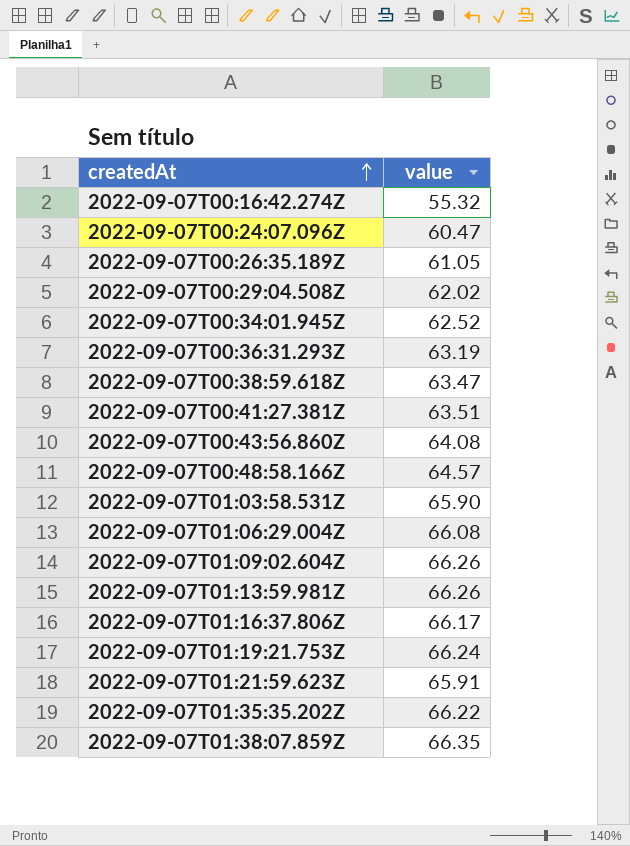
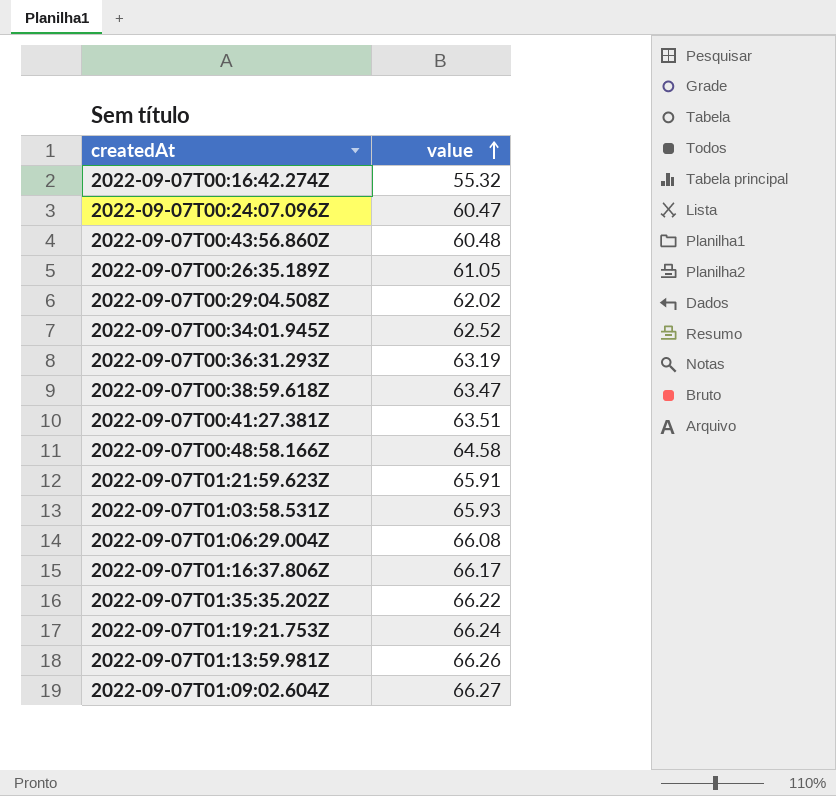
row order: createdAt ascending -> value ascending
row 2022-09-07T01:38:07.859Z: 66.35 -> none
2022-09-07T00:43:56.860Z | value: 64.08 -> 60.48
2022-09-07T00:48:58.166Z | value: 64.57 -> 64.58
2022-09-07T01:03:58.531Z | value: 65.90 -> 65.93
2022-09-07T01:09:02.604Z | value: 66.26 -> 66.27

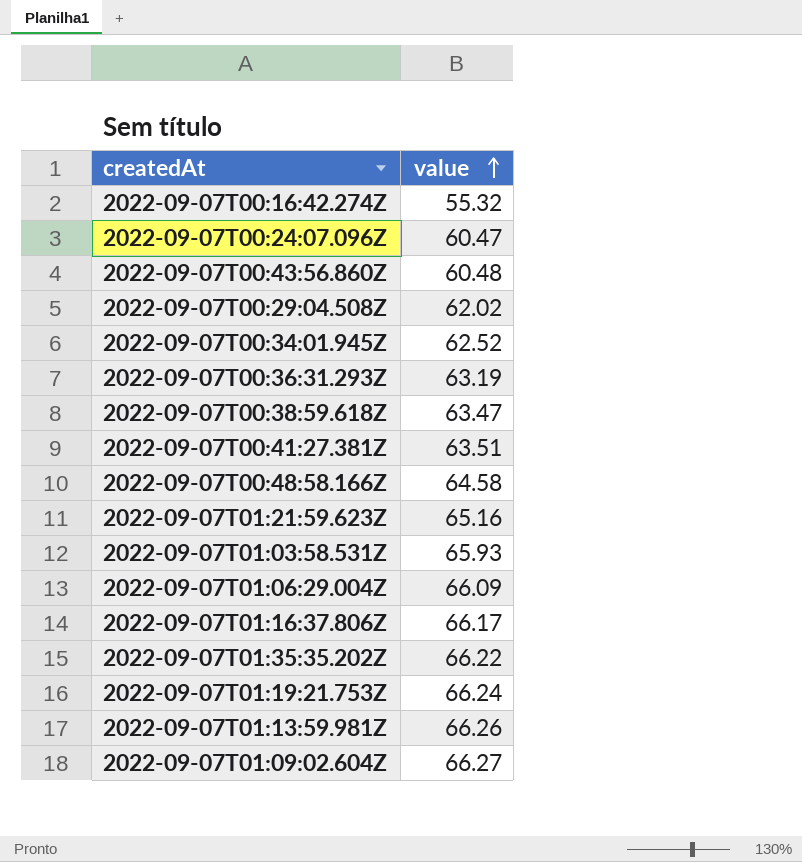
row 2022-09-07T00:26:35.189Z: 61.05 -> none
2022-09-07T01:21:59.623Z | value: 65.91 -> 65.16
2022-09-07T01:06:29.004Z | value: 66.08 -> 66.09

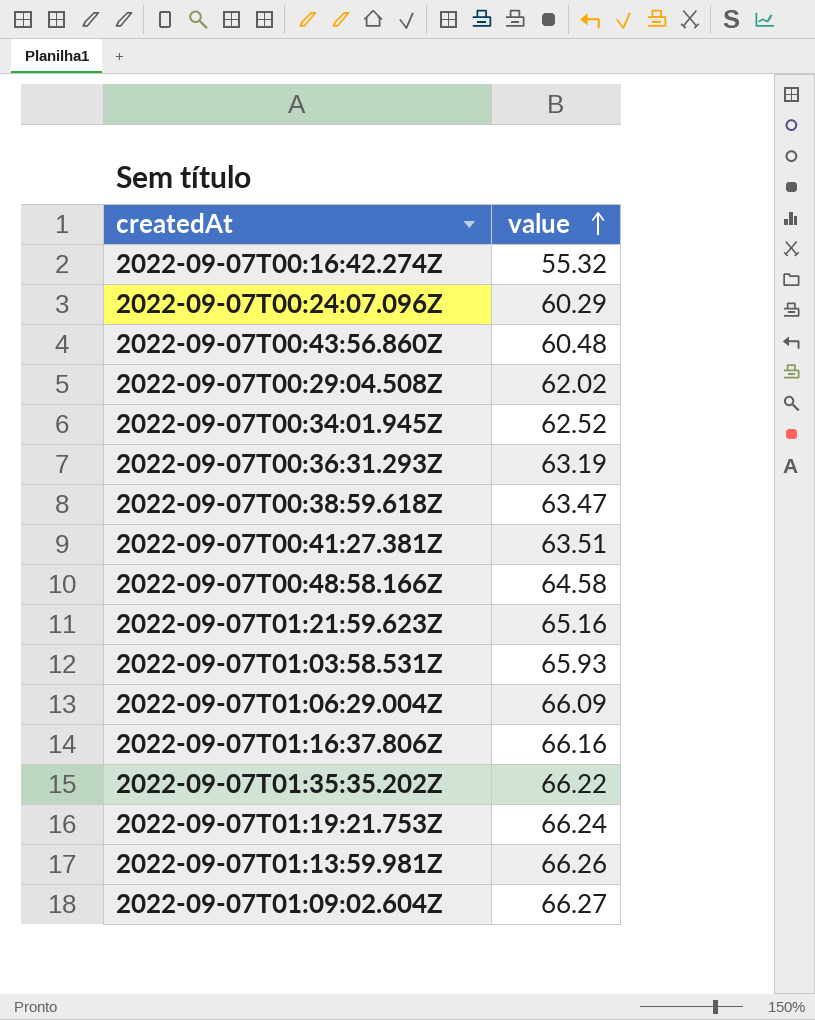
2022-09-07T00:24:07.096Z | value: 60.47 -> 60.29
2022-09-07T01:16:37.806Z | value: 66.17 -> 66.16

